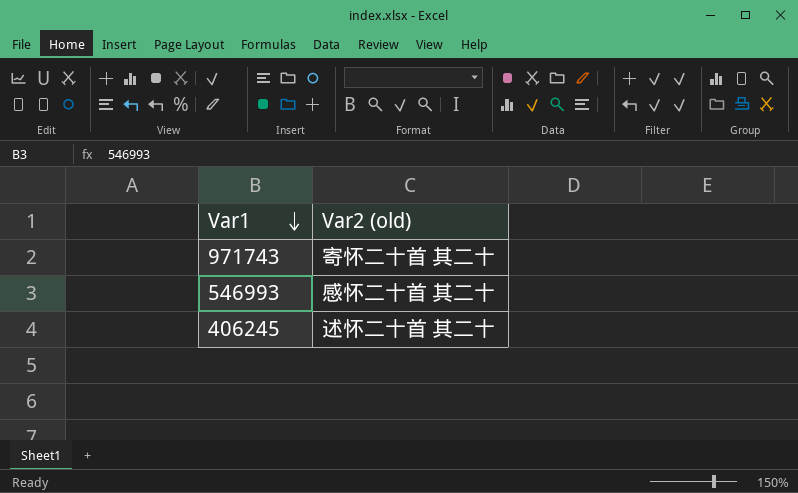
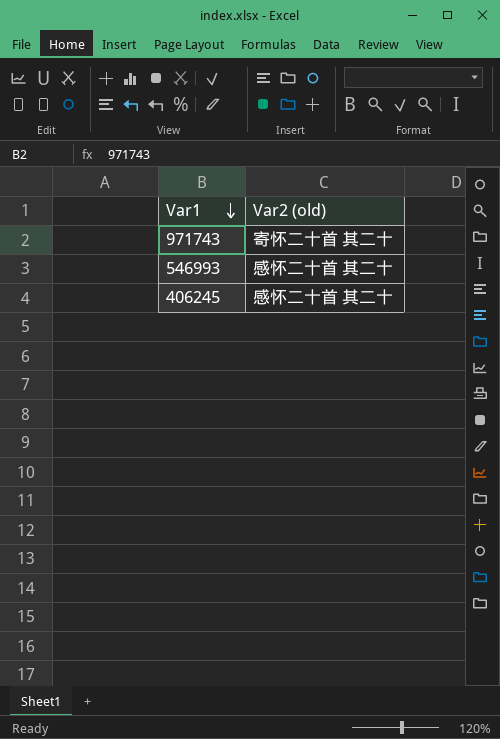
406245 | Var2 (old): 述怀二十首 其二十 -> 感怀二十首 其二十

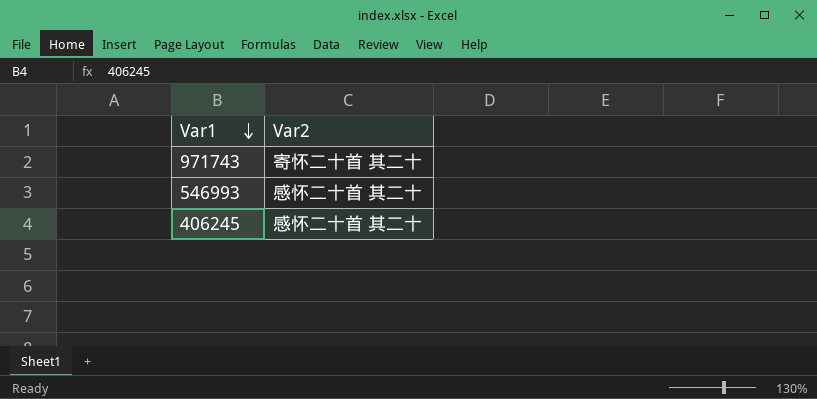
column name: Var2 (old) -> Var2

